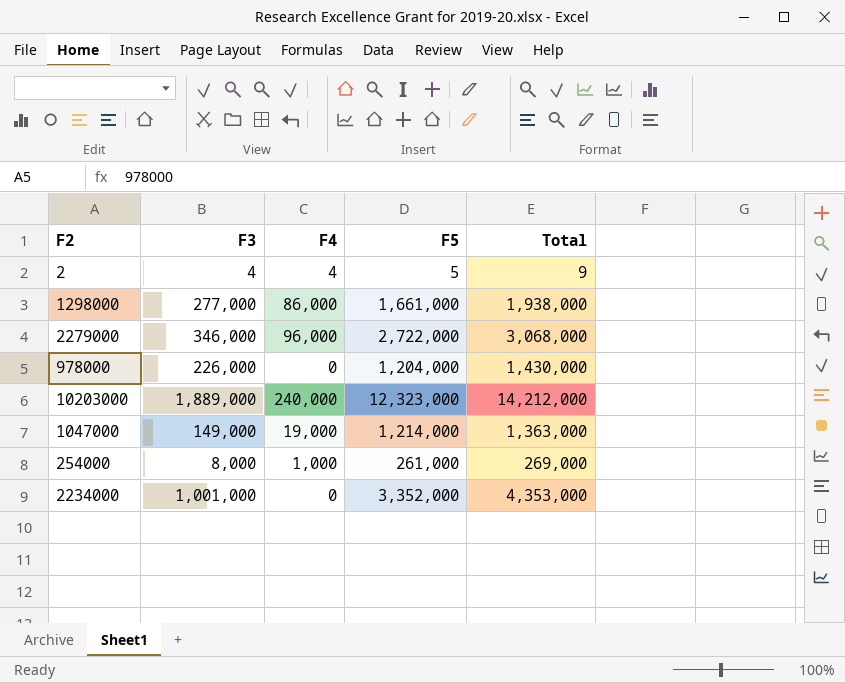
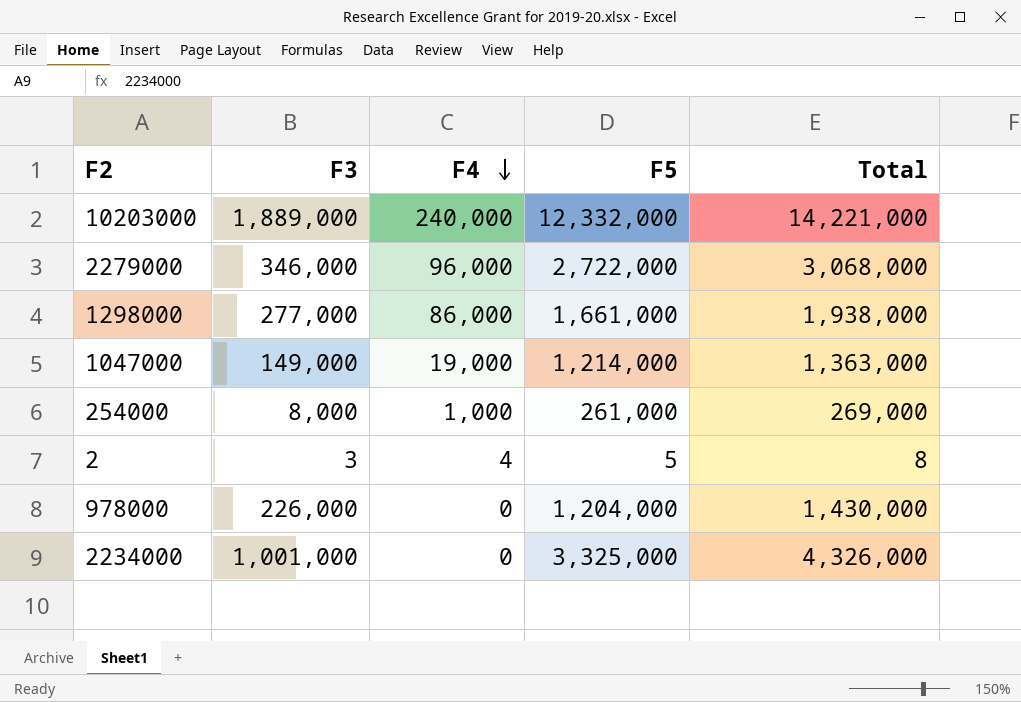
row order: none -> F4 descending
10203000 | F5: 12,323,000 -> 12,332,000
10203000 | Total: 14,212,000 -> 14,221,000
2 | F3: 4 -> 3
2 | Total: 9 -> 8
2234000 | F5: 3,352,000 -> 3,325,000
2234000 | Total: 4,353,000 -> 4,326,000

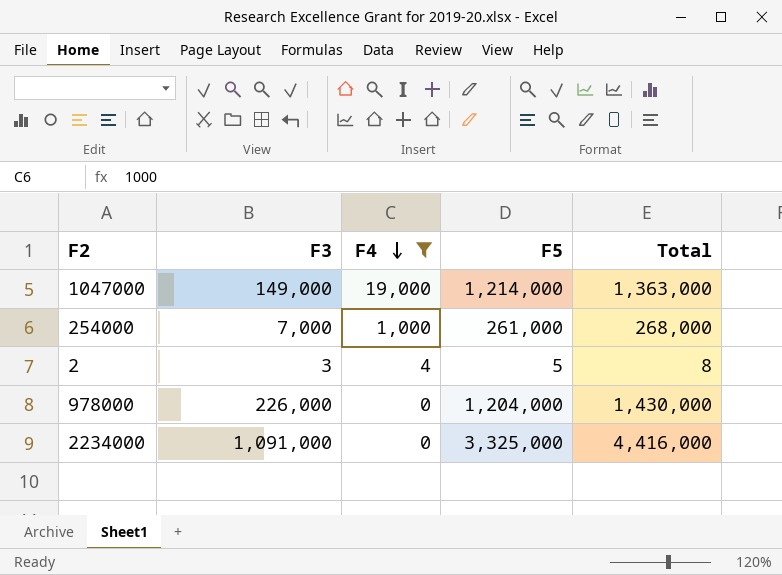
filter: none -> F4 <= 19,000
254000 | F3: 8,000 -> 7,000
254000 | Total: 269,000 -> 268,000
2234000 | F3: 1,001,000 -> 1,091,000
2234000 | Total: 4,326,000 -> 4,416,000

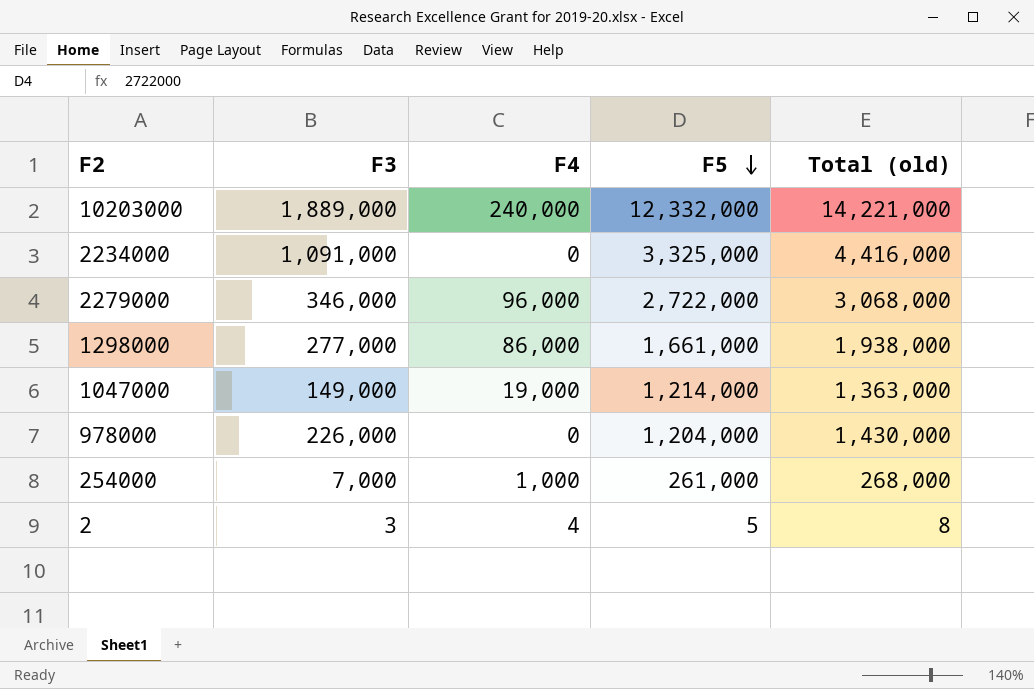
filter: F4 <= 19,000 -> none
row order: F4 descending -> F5 descending
column name: Total -> Total (old)

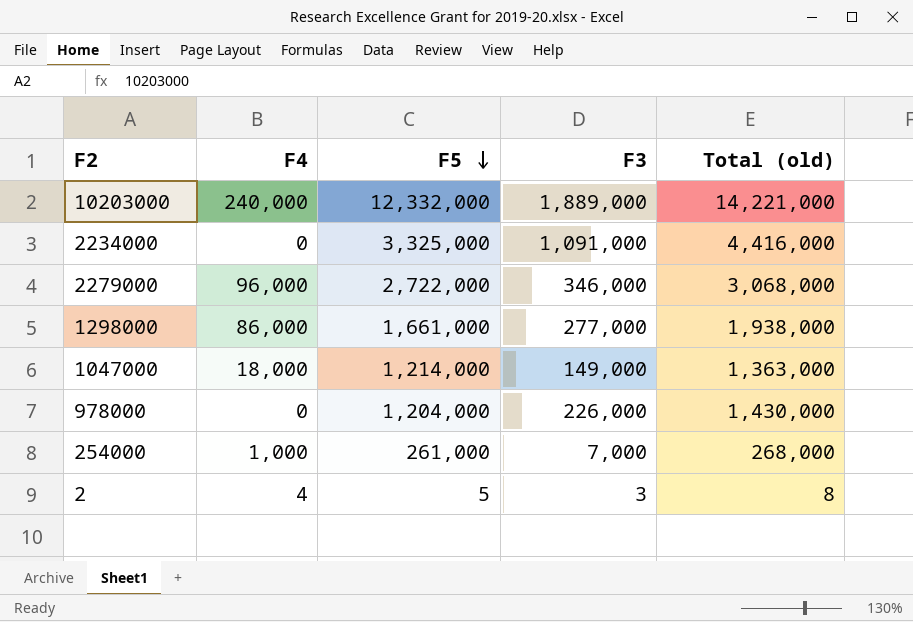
column F3 | position: 2 -> 4
1047000 | F4: 19,000 -> 18,000

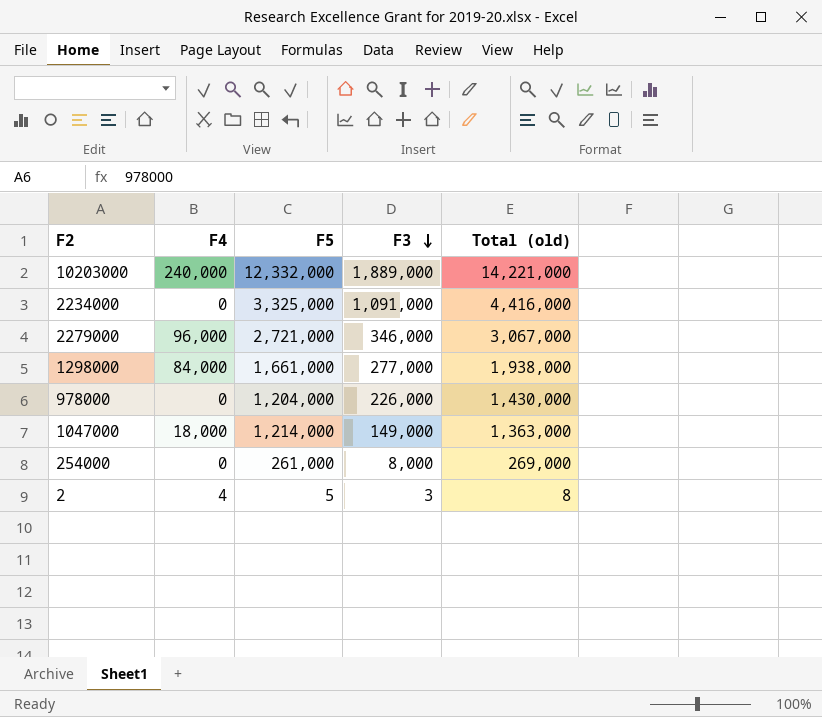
row order: F5 descending -> F3 descending
2279000 | F5: 2,722,000 -> 2,721,000
2279000 | Total (old): 3,068,000 -> 3,067,000
1298000 | F4: 86,000 -> 84,000
254000 | F4: 1,000 -> 0
254000 | F3: 7,000 -> 8,000
254000 | Total (old): 268,000 -> 269,000

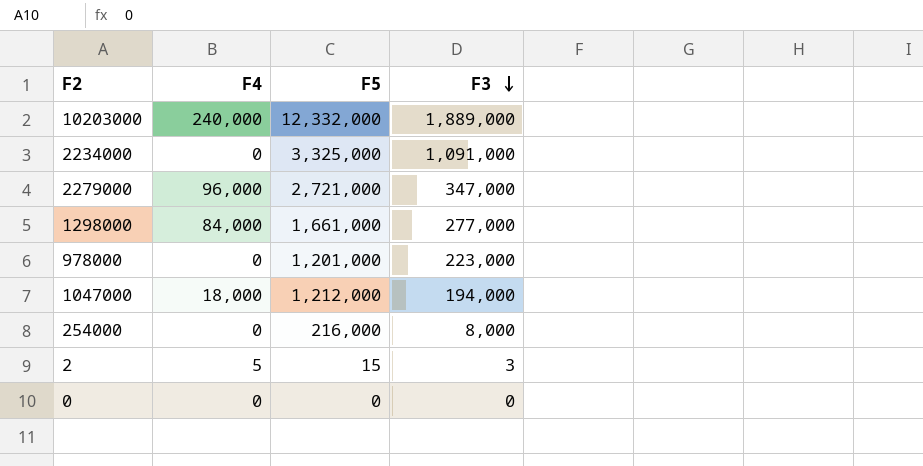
column Total (old) | formula: [F5] + [F3] -> none
2279000 | F3: 346,000 -> 347,000
978000 | F5: 1,204,000 -> 1,201,000
978000 | F3: 226,000 -> 223,000
1047000 | F5: 1,214,000 -> 1,212,000
1047000 | F3: 149,000 -> 194,000
254000 | F5: 261,000 -> 216,000
2 | F4: 4 -> 5
2 | F5: 5 -> 15
row 0: none -> 0 | 0 | 0

